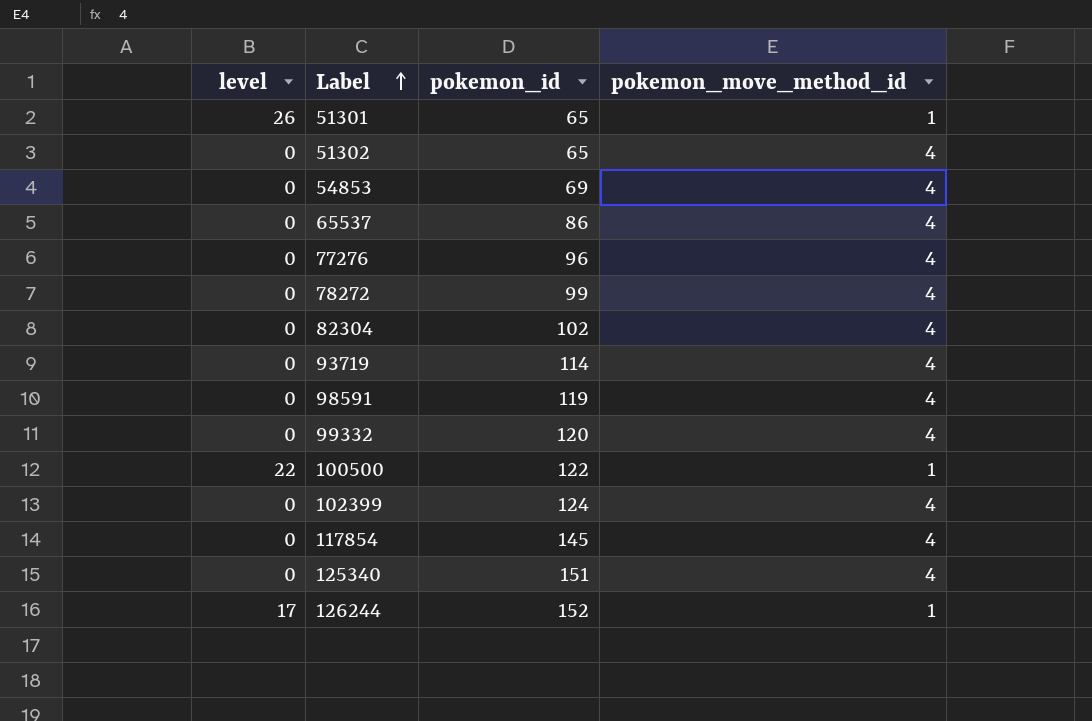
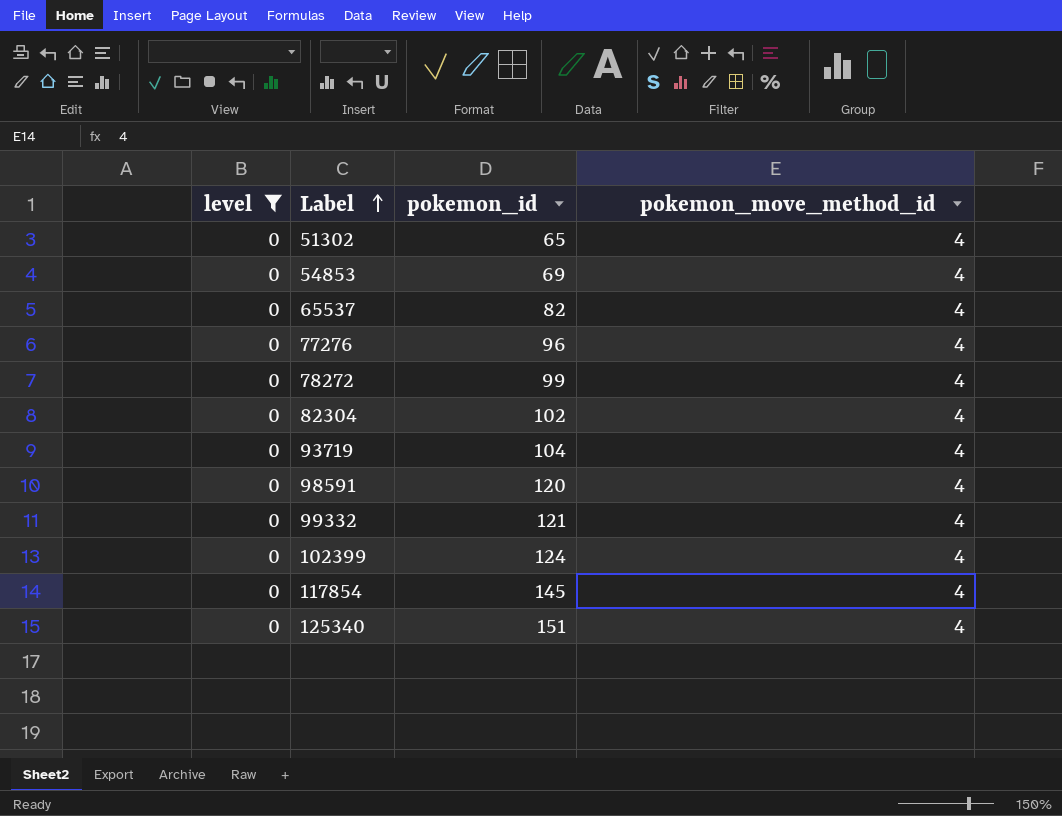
filter: none -> level = 0
65537 | pokemon_id: 86 -> 82
93719 | pokemon_id: 114 -> 104
98591 | pokemon_id: 119 -> 120
99332 | pokemon_id: 120 -> 121

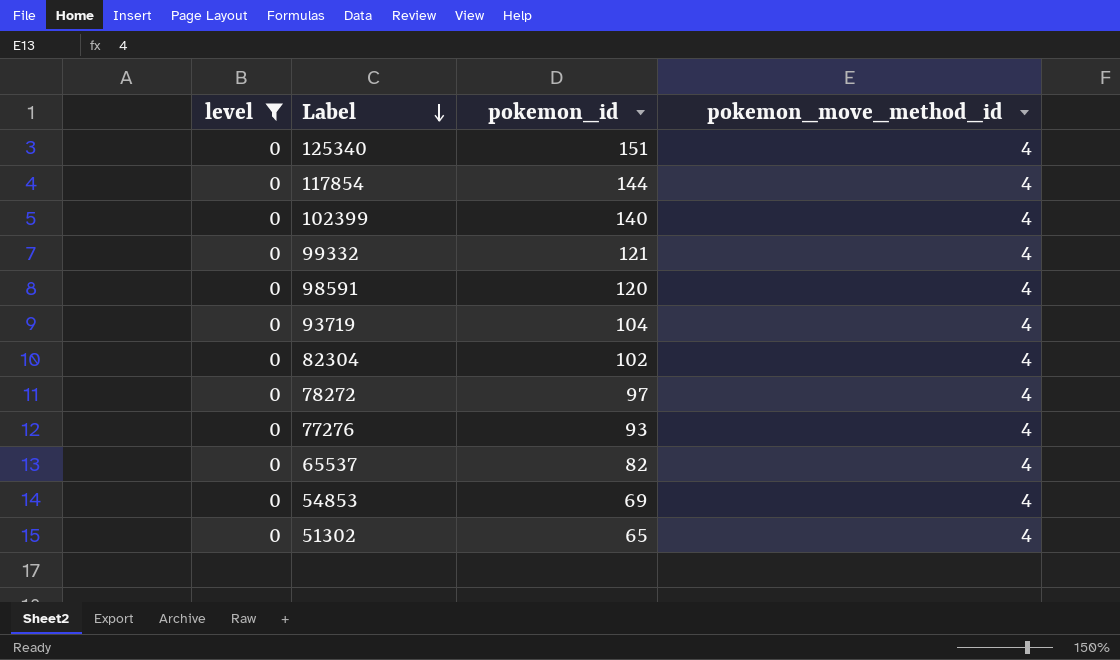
row order: Label ascending -> Label descending
117854 | pokemon_id: 145 -> 144
102399 | pokemon_id: 124 -> 140
78272 | pokemon_id: 99 -> 97
77276 | pokemon_id: 96 -> 93

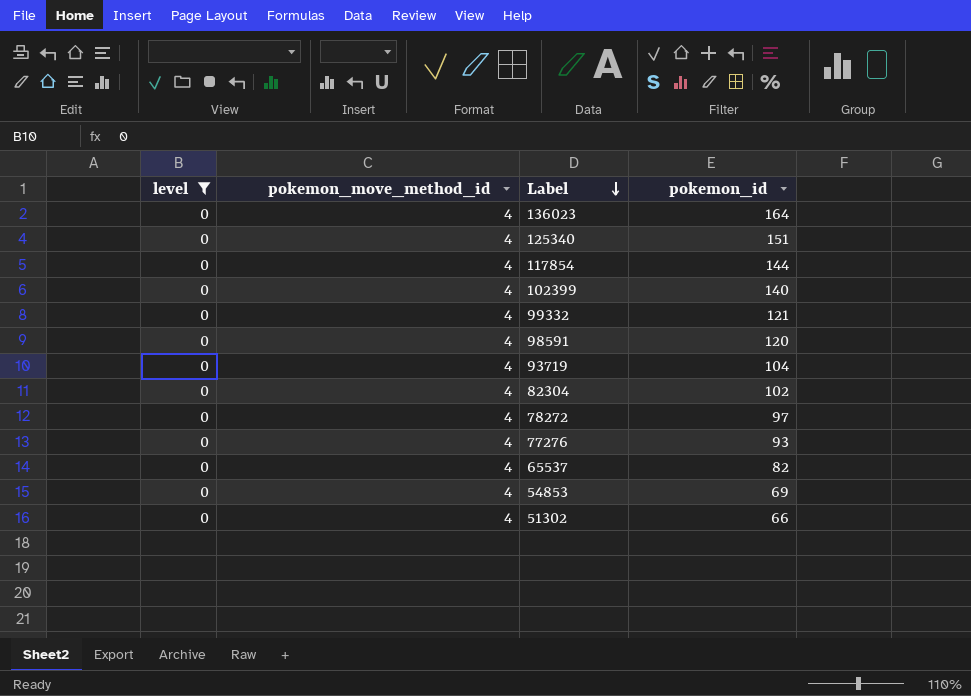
column pokemon_move_method_id | position: 4 -> 2
row 136023: none -> 0 | 4 | 164
51302 | pokemon_id: 65 -> 66

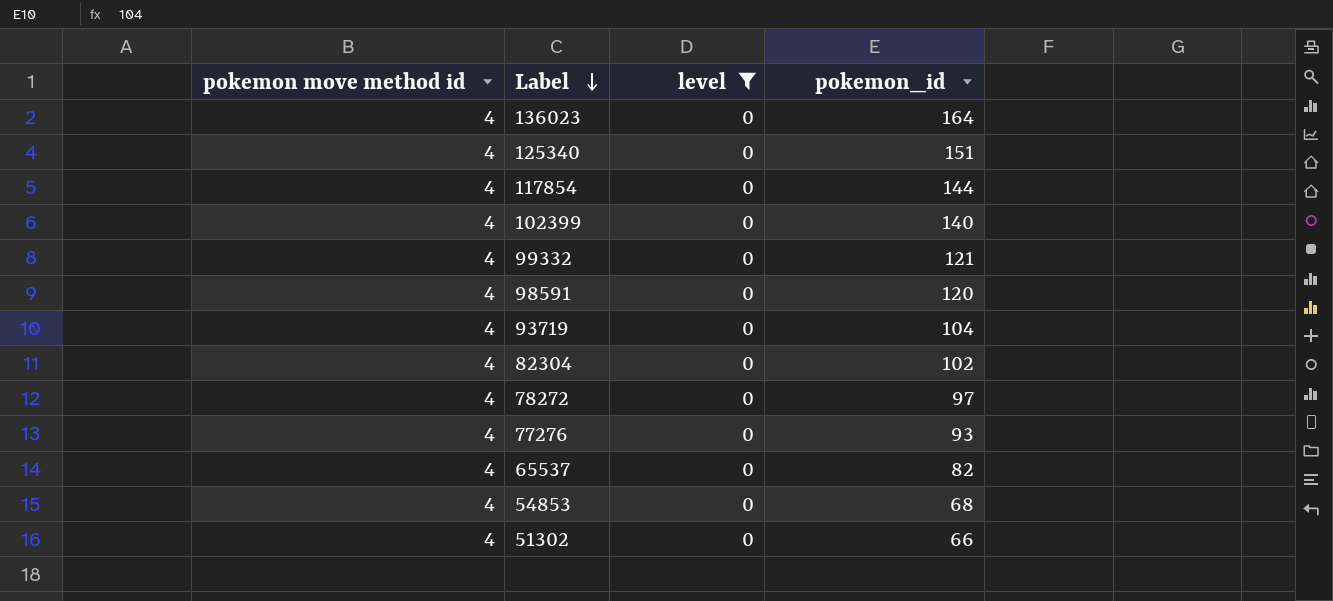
column name: pokemon_move_method_id -> pokemon move method id
column level | position: 1 -> 3
54853 | pokemon_id: 69 -> 68

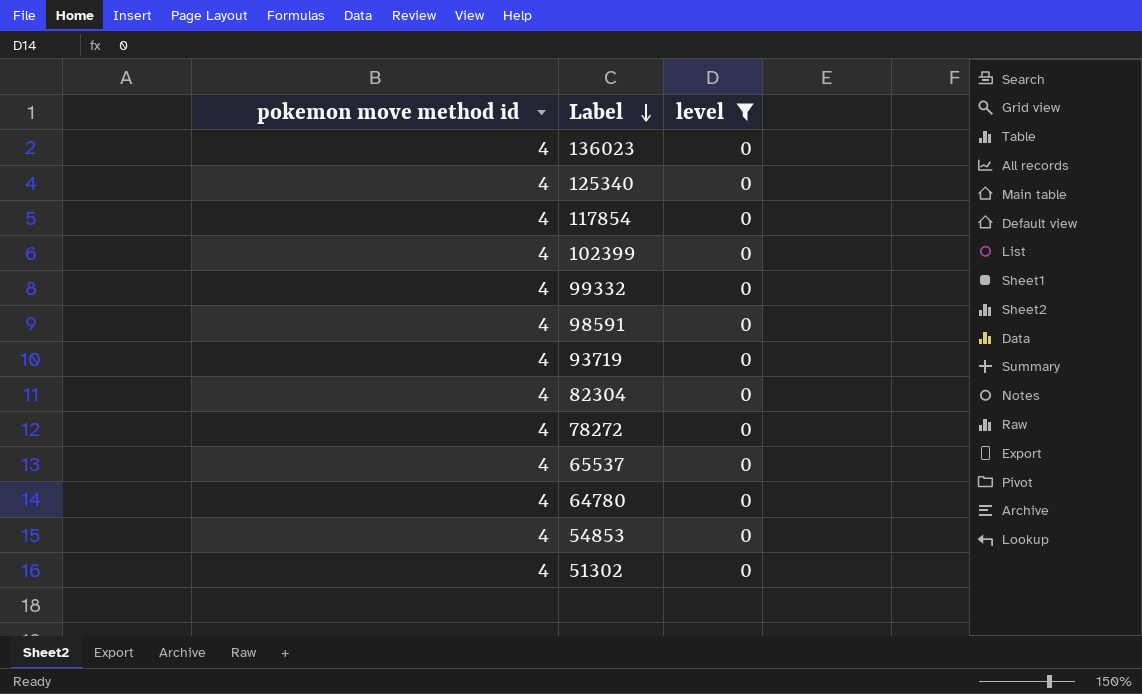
column pokemon_id | position: 4 -> none
row 77276: 4 | 0 | 93 -> none
row 64780: none -> 4 | 0

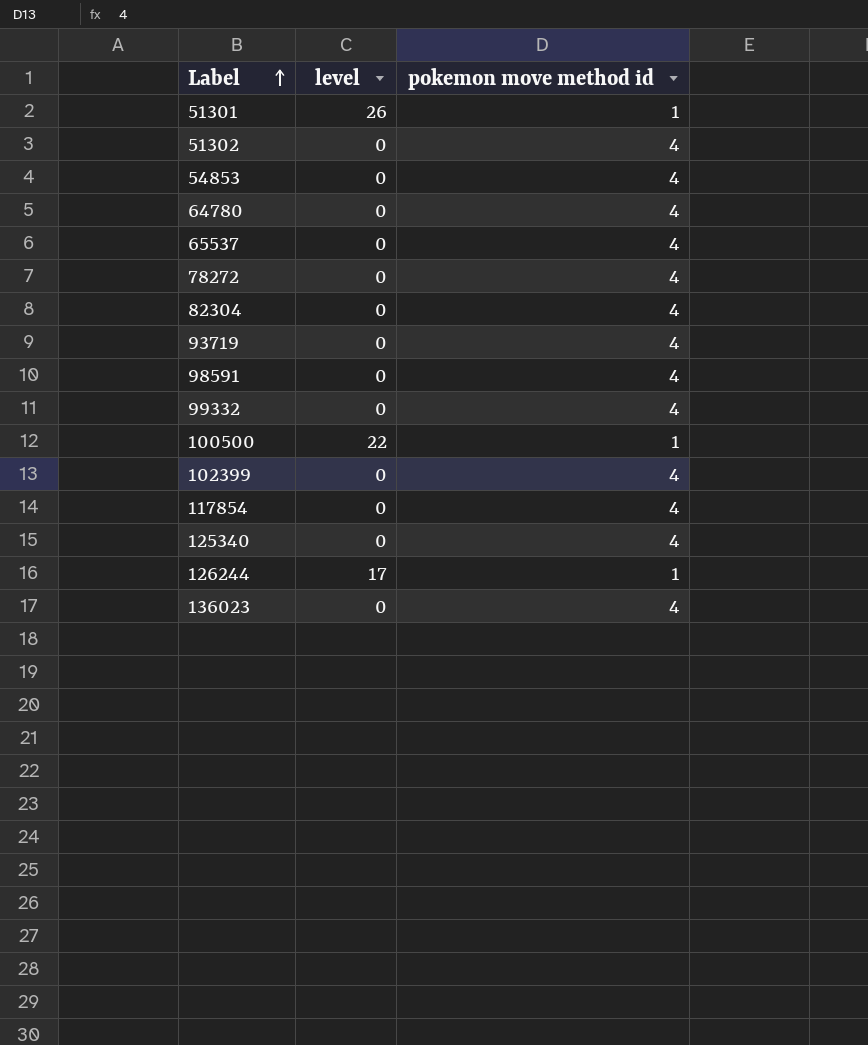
filter: level = 0 -> none
row order: Label descending -> Label ascending
column pokemon move method id | position: 1 -> 3

